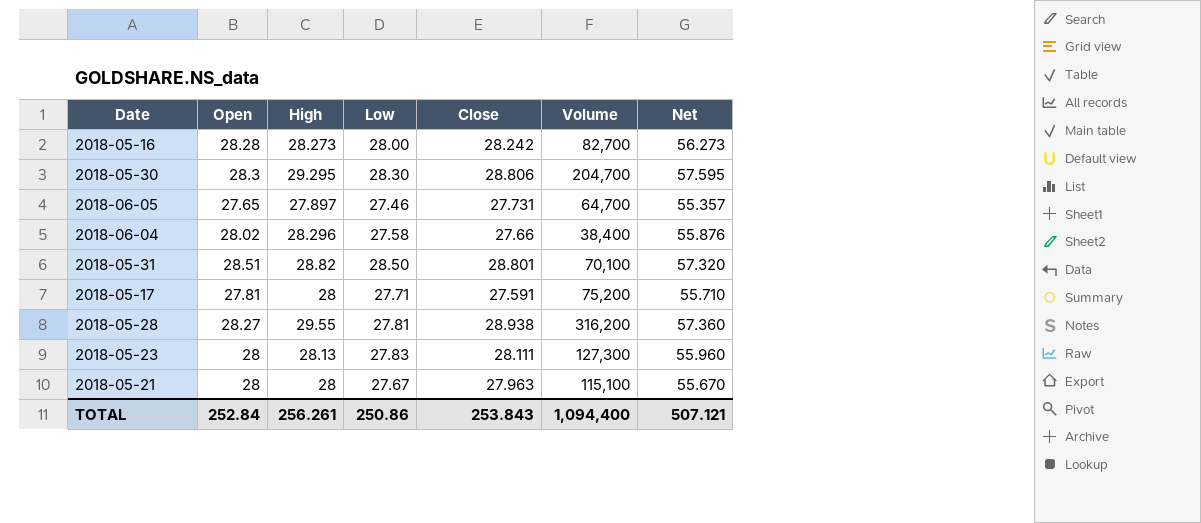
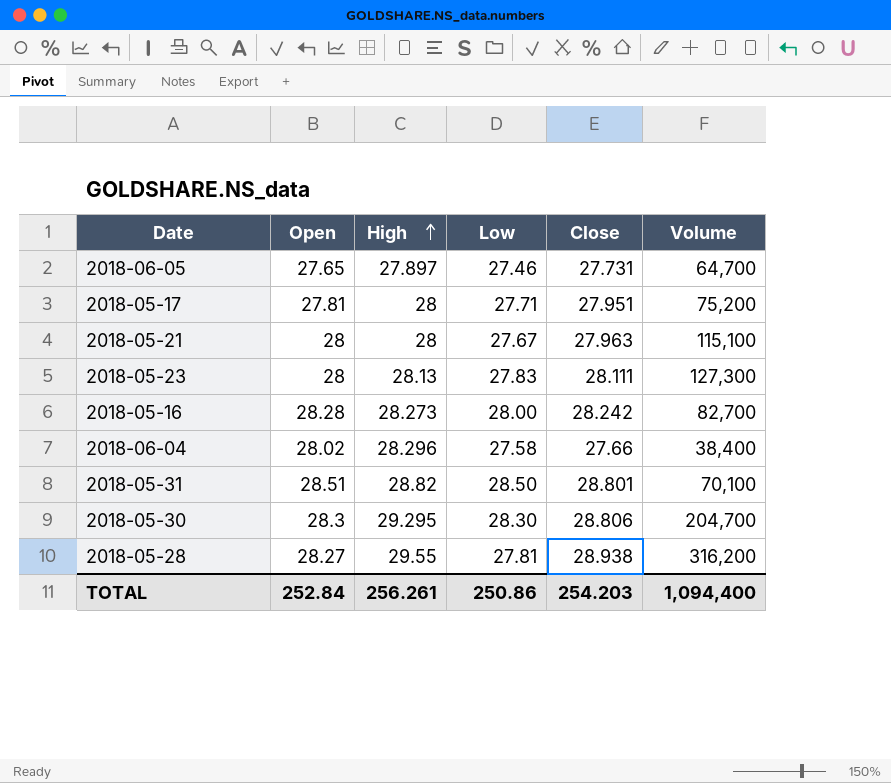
row order: none -> High ascending
column Net | formula: [High] + [Low] -> none
2018-05-17 | Close: 27.591 -> 27.951
TOTAL | Close: 253.843 -> 254.203

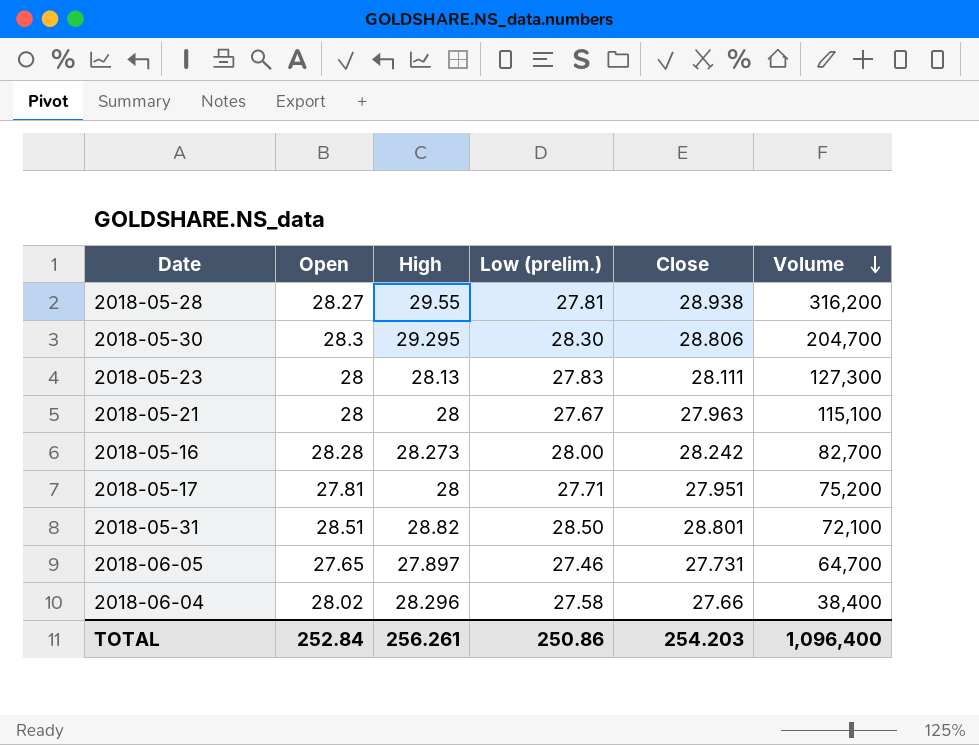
row order: High ascending -> Volume descending
column name: Low -> Low (prelim.)
2018-05-31 | Volume: 70,100 -> 72,100
TOTAL | Volume: 1,094,400 -> 1,096,400

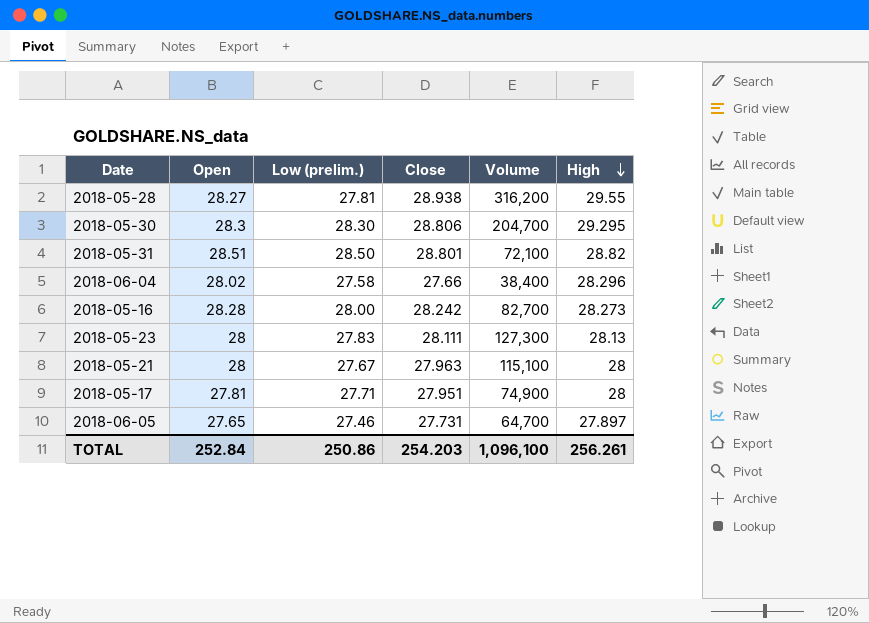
row order: Volume descending -> High descending
column High | position: 3 -> 6
2018-05-17 | Volume: 75,200 -> 74,900
TOTAL | Volume: 1,096,400 -> 1,096,100

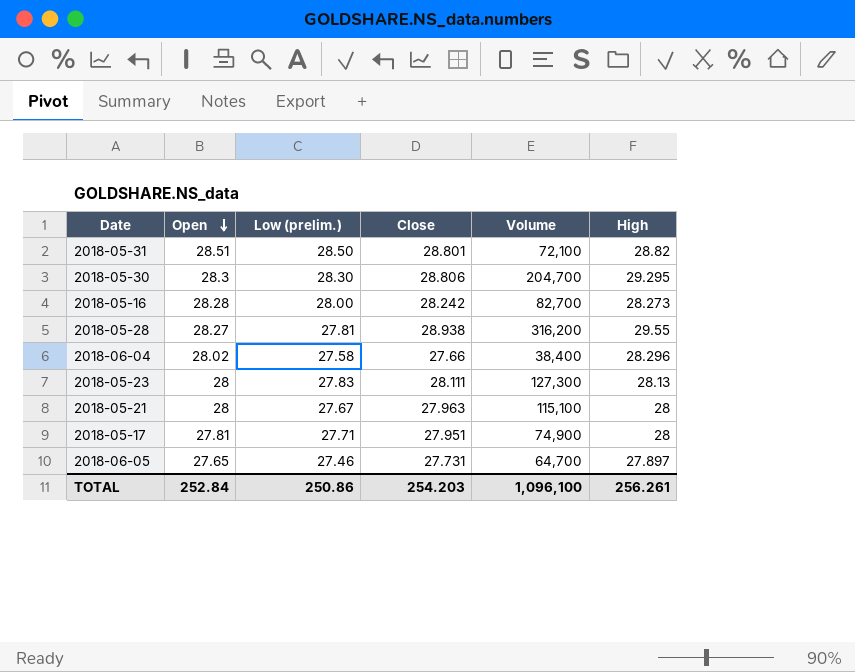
row order: High descending -> Open descending

